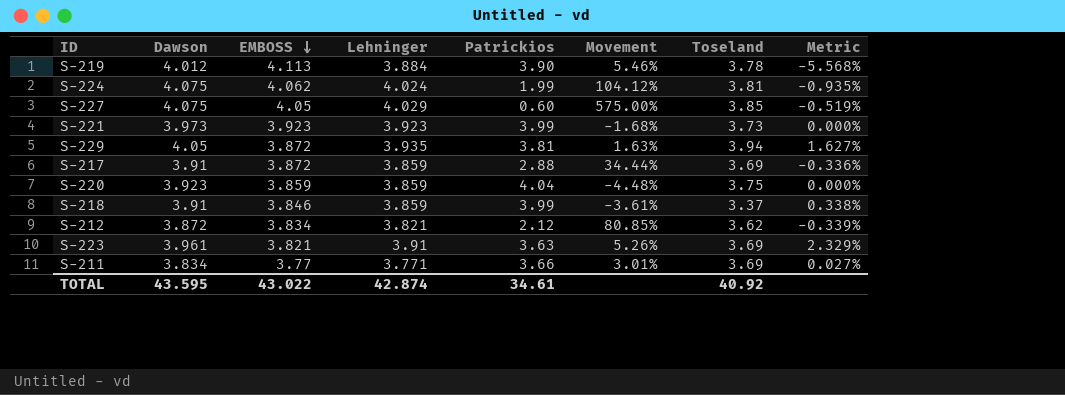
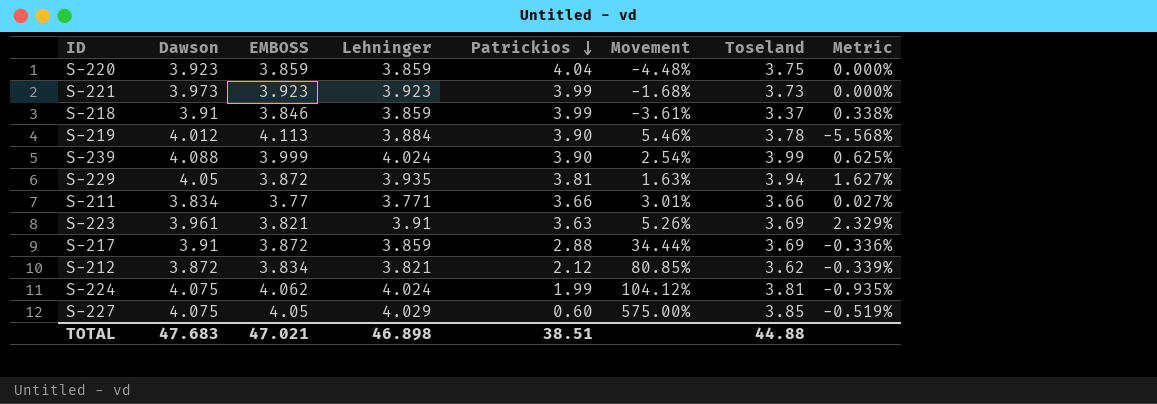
row order: EMBOSS descending -> Patrickios descending
row S-239: none -> 4.088 | 3.999 | 4.024 | 3.90 | 2.54% | 3.99 | 0.625%
S-211 | Toseland: 3.69 -> 3.66
TOTAL | Dawson: 43.595 -> 47.683
TOTAL | EMBOSS: 43.022 -> 47.021
TOTAL | Lehninger: 42.874 -> 46.898
TOTAL | Patrickios: 34.61 -> 38.51
TOTAL | Toseland: 40.92 -> 44.88

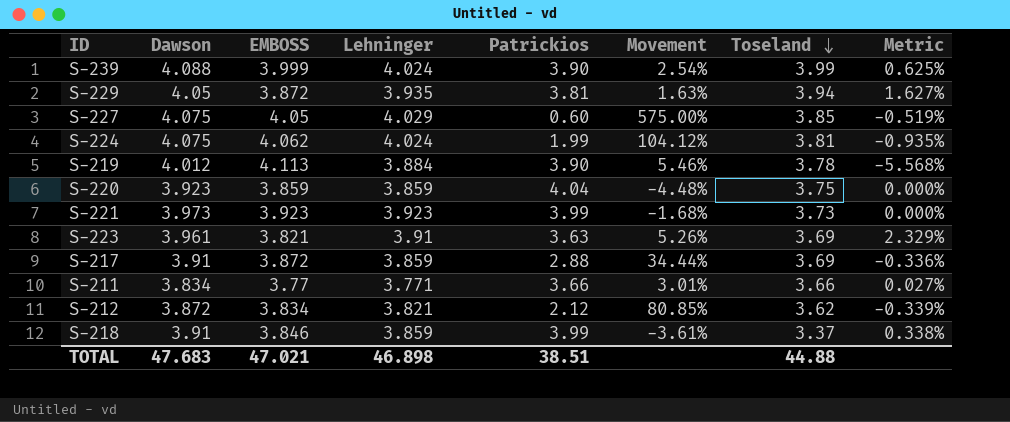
row order: Patrickios descending -> Toseland descending

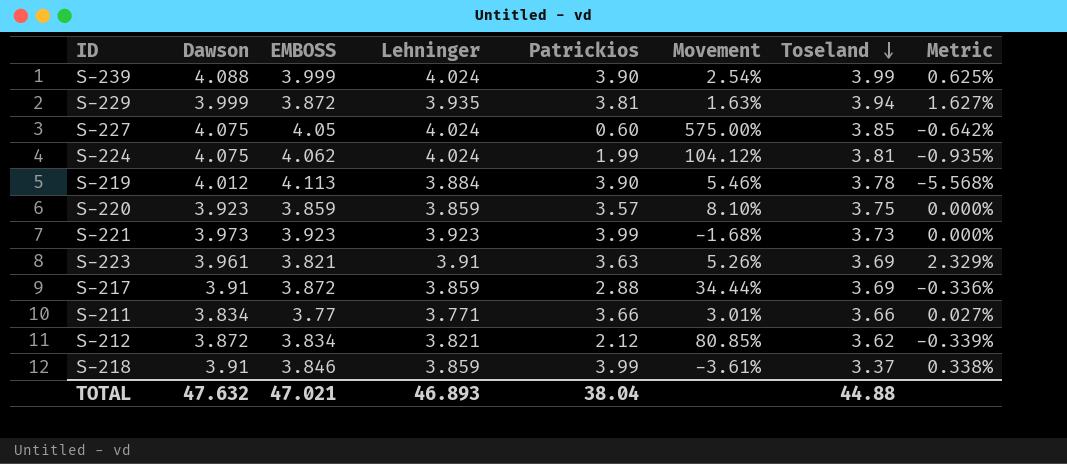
S-229 | Dawson: 4.05 -> 3.999
S-227 | Lehninger: 4.029 -> 4.024
S-227 | Metric: -0.519% -> -0.642%
S-220 | Patrickios: 4.04 -> 3.57
S-220 | Movement: -4.48% -> 8.10%
TOTAL | Dawson: 47.683 -> 47.632
TOTAL | Lehninger: 46.898 -> 46.893
TOTAL | Patrickios: 38.51 -> 38.04

